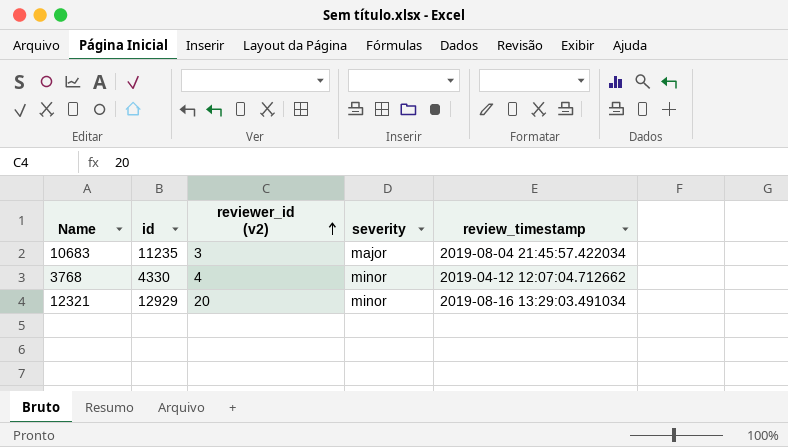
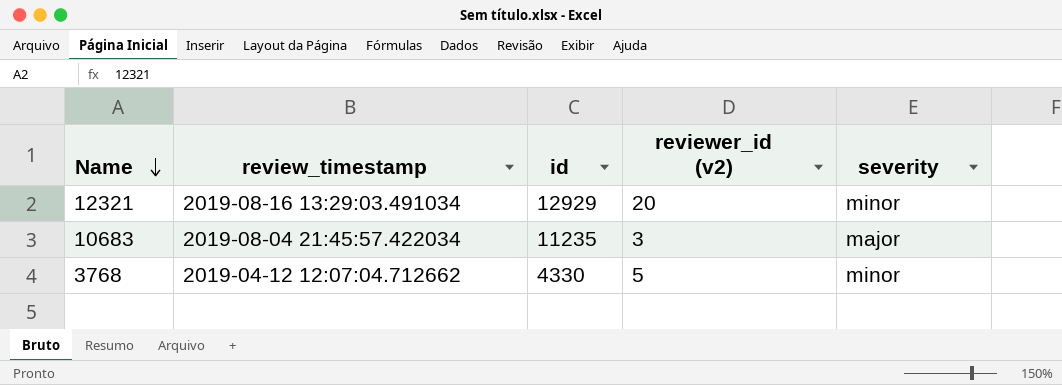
row order: reviewer_id (v2) ascending -> Name descending
column review_timestamp | position: 5 -> 2
3768 | reviewer_id (v2): 4 -> 5

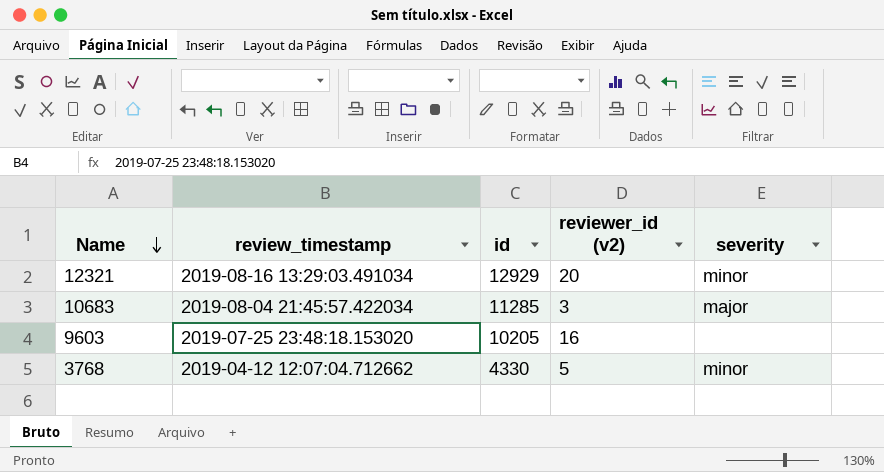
10683 | id: 11235 -> 11285
row 9603: none -> 2019-07-25 23:48:18.153020 | 10205 | 16 | none

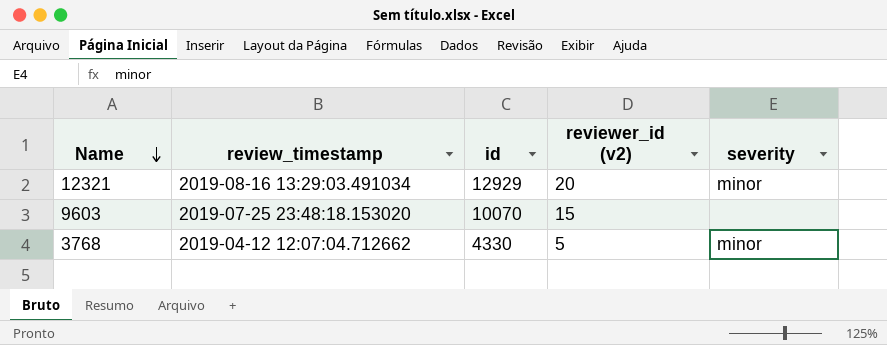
row 10683: 2019-08-04 21:45:57.422034 | 11285 | 3 | major -> none
9603 | id: 10205 -> 10070
9603 | reviewer_id (v2): 16 -> 15

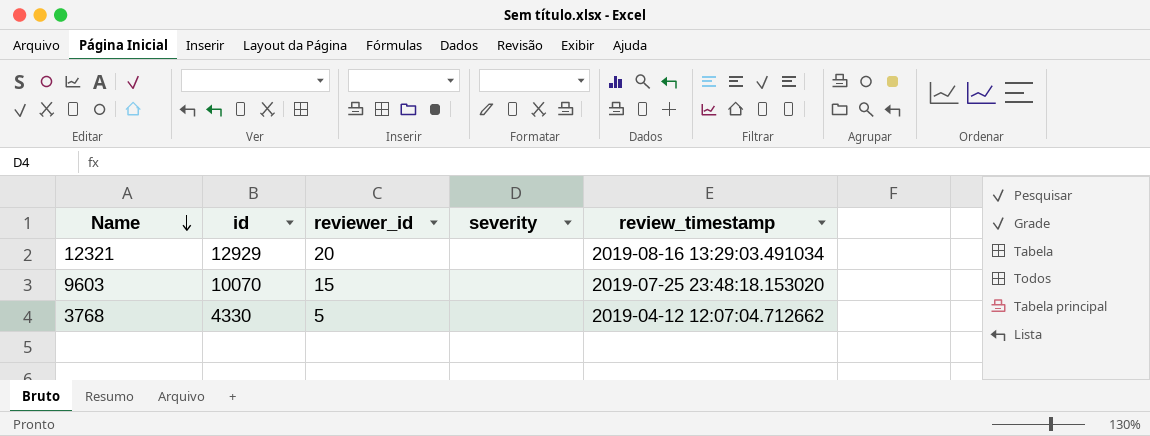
column name: reviewer_id (v2) -> reviewer_id
column review_timestamp | position: 2 -> 5
12321 | severity: minor -> none
3768 | severity: minor -> none

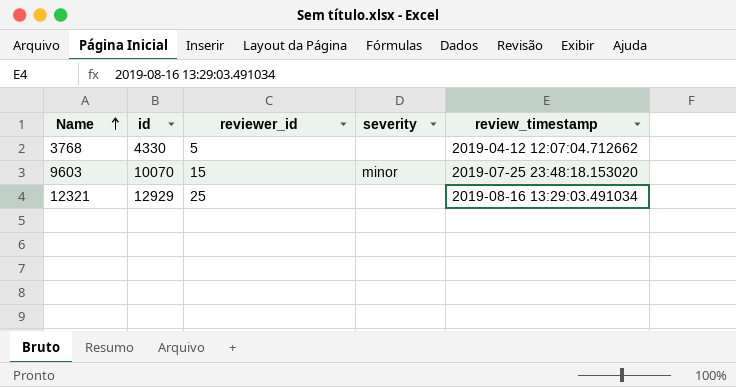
row order: Name descending -> Name ascending
9603 | severity: none -> minor
12321 | reviewer_id: 20 -> 25

